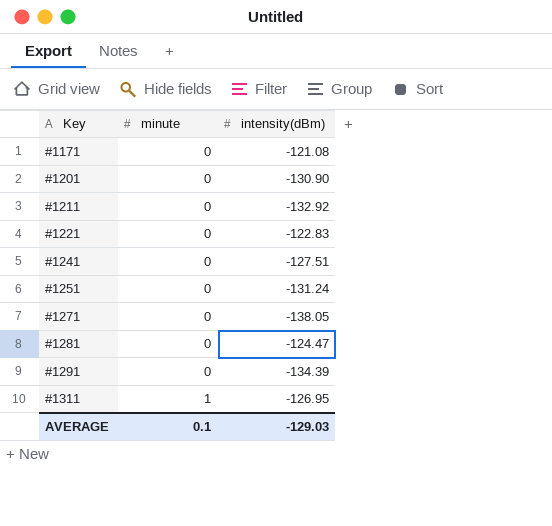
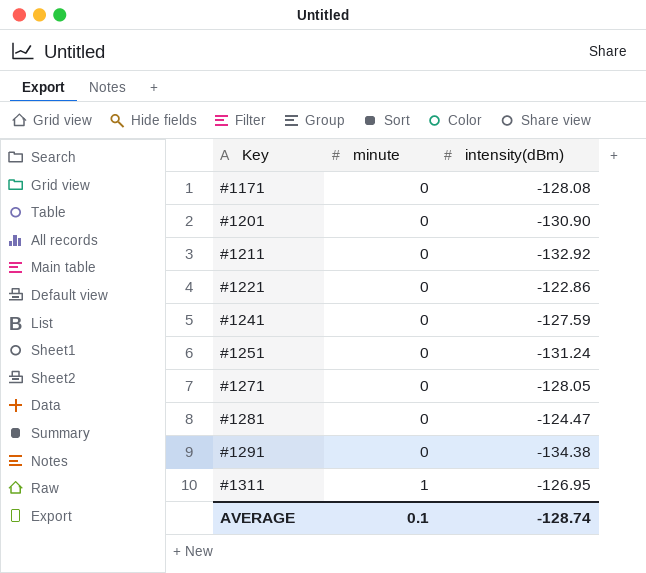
#1171 | intensity(dBm): -121.08 -> -128.08
#1221 | intensity(dBm): -122.83 -> -122.86
#1241 | intensity(dBm): -127.51 -> -127.59
#1271 | intensity(dBm): -138.05 -> -128.05
#1291 | intensity(dBm): -134.39 -> -134.38
AVERAGE | intensity(dBm): -129.03 -> -128.74

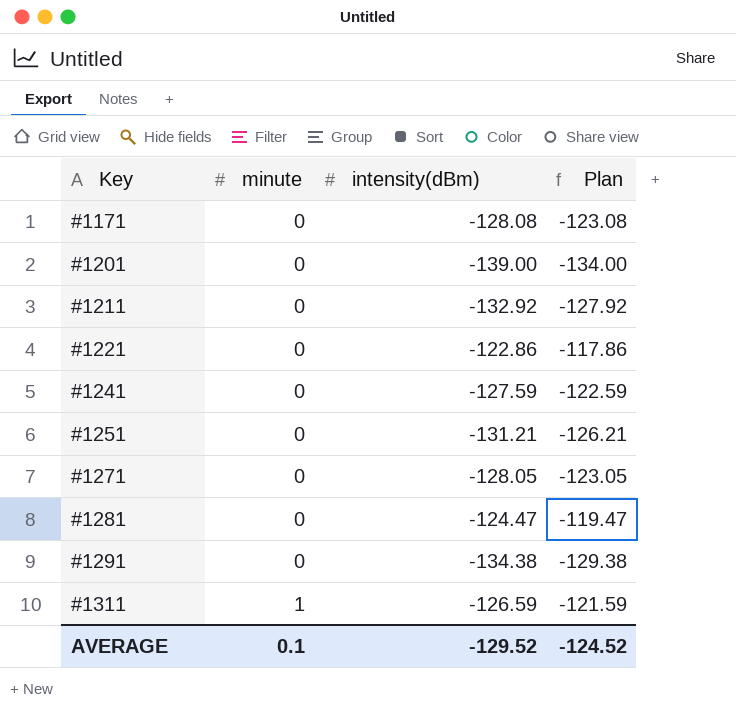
column Plan | formula: none -> [intensity(dBm)] + 5
#1201 | intensity(dBm): -130.90 -> -139.00
#1251 | intensity(dBm): -131.24 -> -131.21
#1311 | intensity(dBm): -126.95 -> -126.59
AVERAGE | intensity(dBm): -128.74 -> -129.52

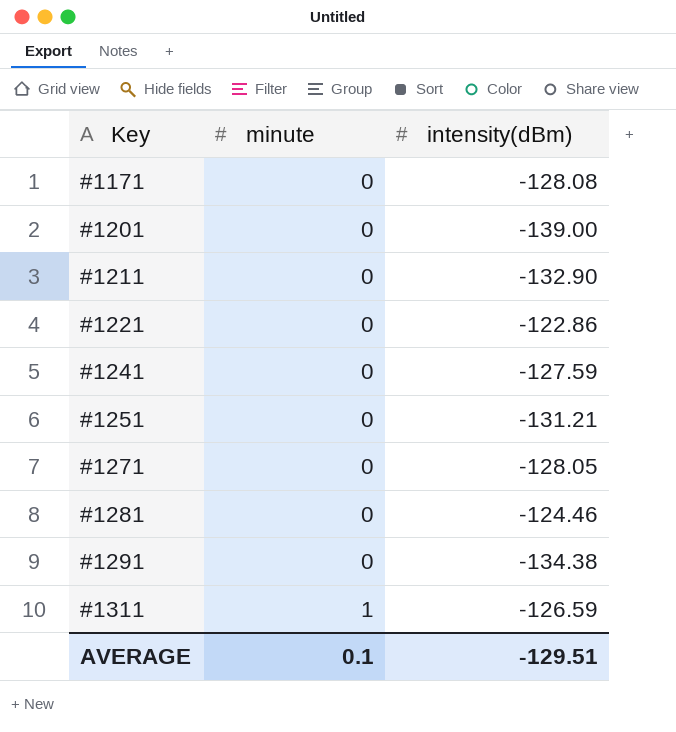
column Plan | formula: [intensity(dBm)] + 5 -> none
#1211 | intensity(dBm): -132.92 -> -132.90
#1281 | intensity(dBm): -124.47 -> -124.46
AVERAGE | intensity(dBm): -129.52 -> -129.51

